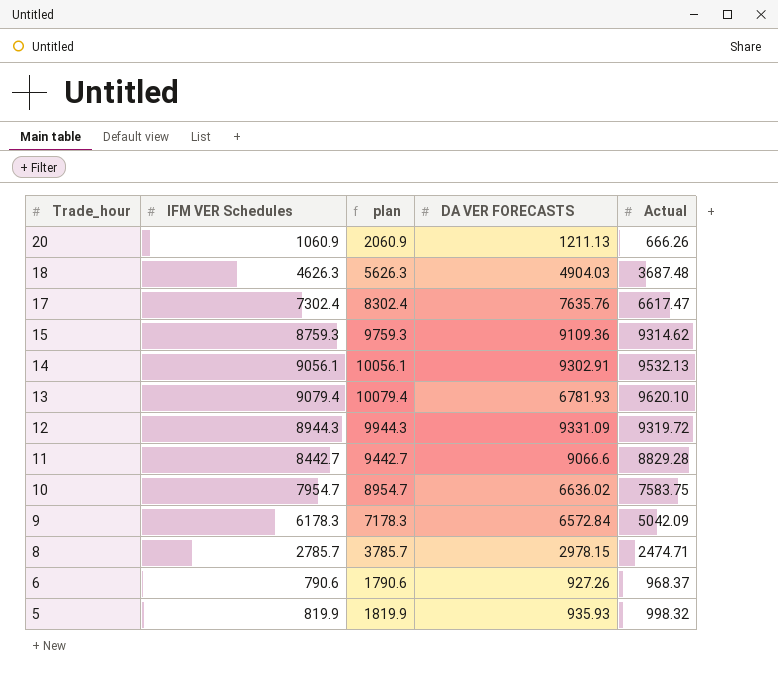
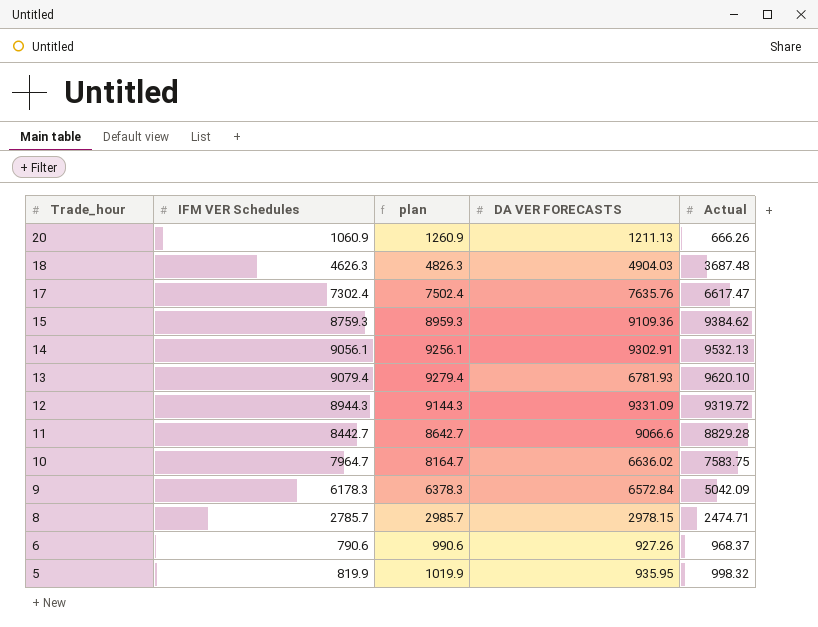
column plan | formula: [IFM VER Schedules] + 1000 -> [IFM VER Schedules] + 200
15 | Actual: 9314.62 -> 9384.62
10 | IFM VER Schedules: 7954.7 -> 7964.7
5 | DA VER FORECASTS: 935.93 -> 935.95

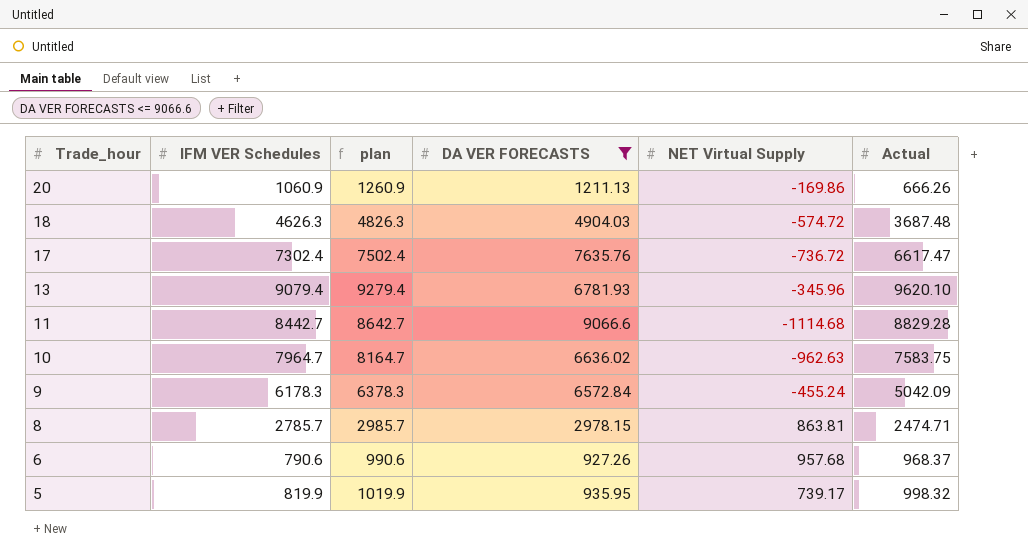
filter: none -> DA VER FORECASTS <= 9066.6
column NET Virtual Supply | position: none -> 5

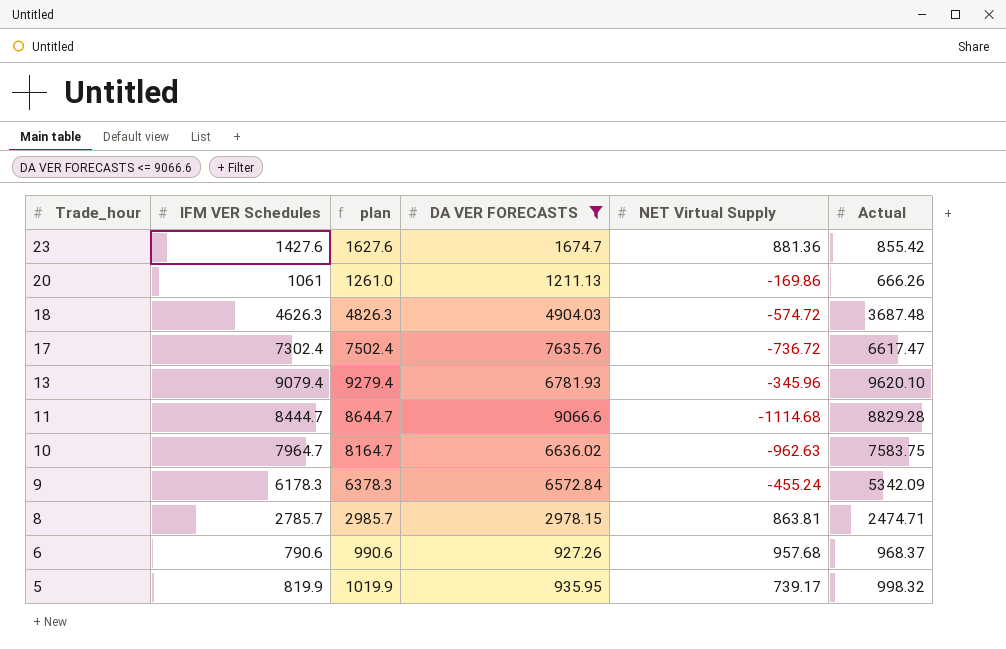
row 23: none -> 1427.6 | 1627.6 | 1674.7 | 881.36 | 855.42
20 | IFM VER Schedules: 1060.9 -> 1061
20 | plan: 1260.9 -> 1261.0
11 | IFM VER Schedules: 8442.7 -> 8444.7
11 | plan: 8642.7 -> 8644.7
9 | Actual: 5042.09 -> 5342.09

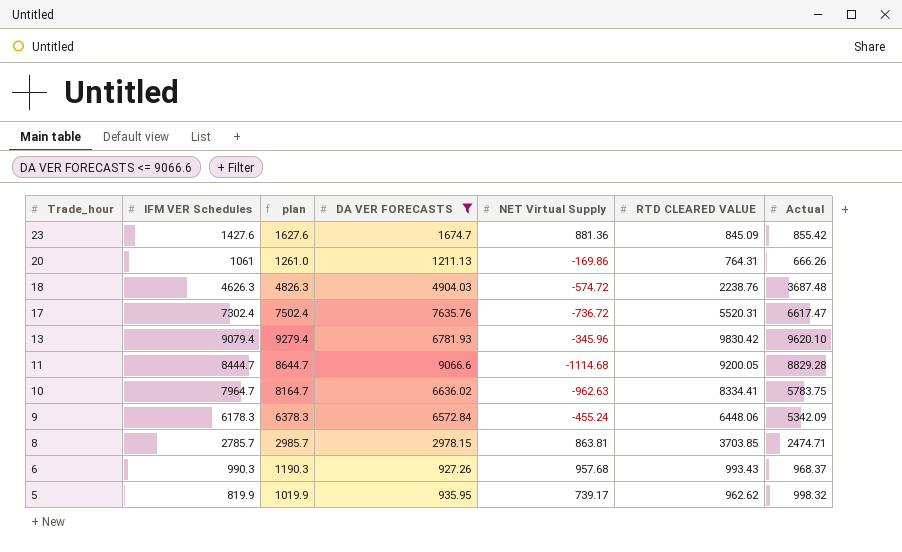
column RTD CLEARED VALUE | position: none -> 6
10 | Actual: 7583.75 -> 5783.75
6 | IFM VER Schedules: 790.6 -> 990.3
6 | plan: 990.6 -> 1190.3

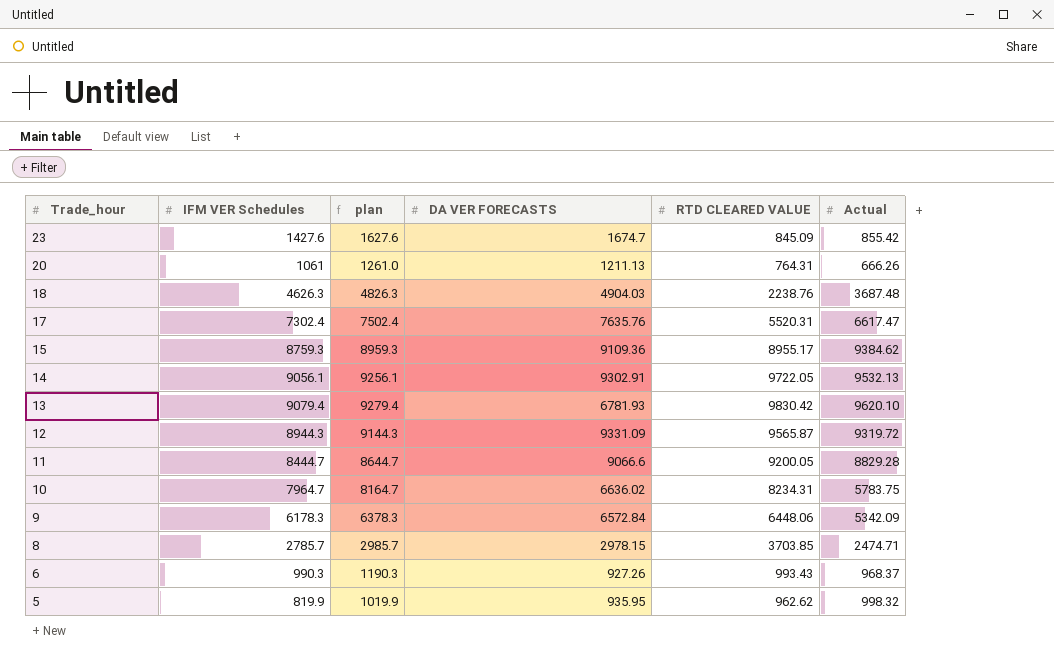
filter: DA VER FORECASTS <= 9066.6 -> none
column NET Virtual Supply | position: 5 -> none
10 | RTD CLEARED VALUE: 8334.41 -> 8234.31

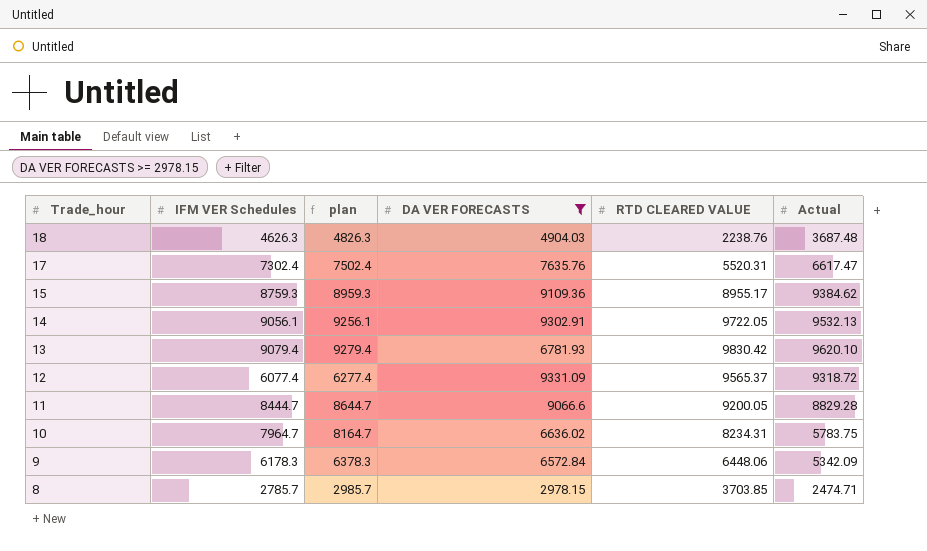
filter: none -> DA VER FORECASTS >= 2978.15
12 | IFM VER Schedules: 8944.3 -> 6077.4
12 | plan: 9144.3 -> 6277.4
12 | RTD CLEARED VALUE: 9565.87 -> 9565.37
12 | Actual: 9319.72 -> 9318.72

